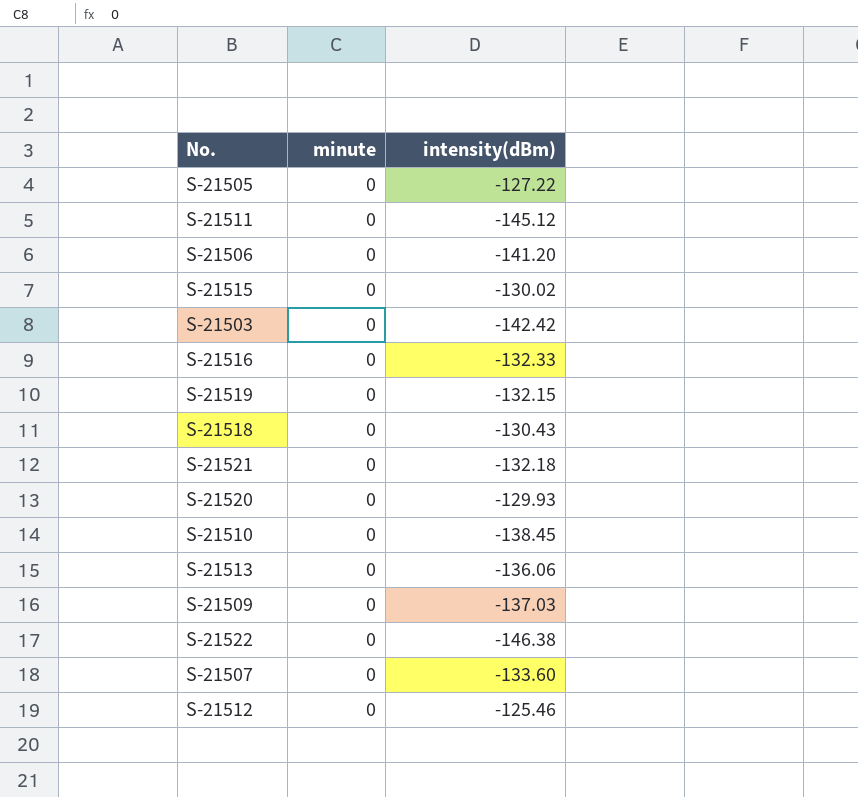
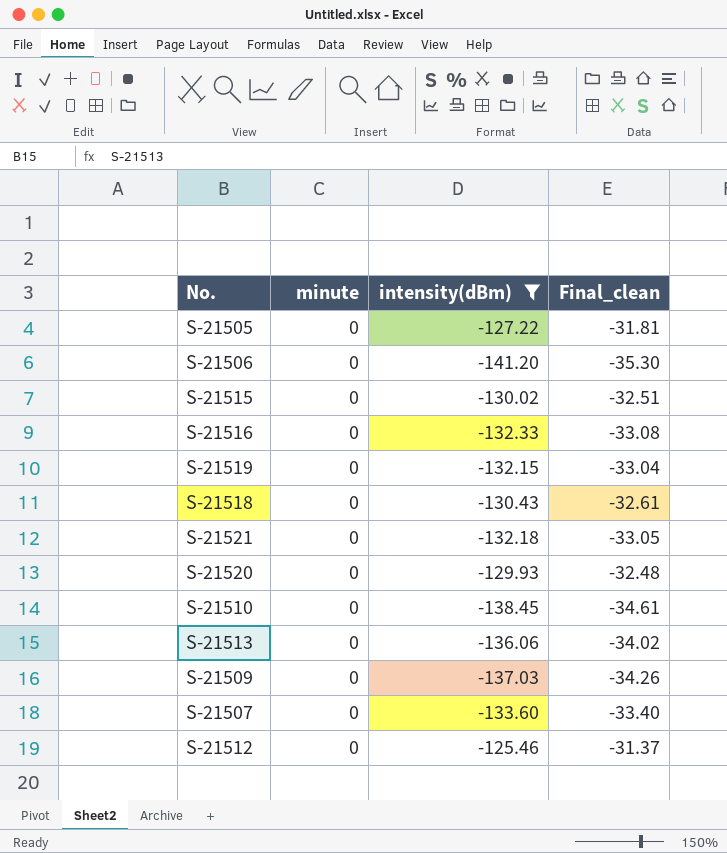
filter: none -> intensity(dBm) >= -141.20
column Final_clean | formula: none -> [intensity(dBm)] * 0.25

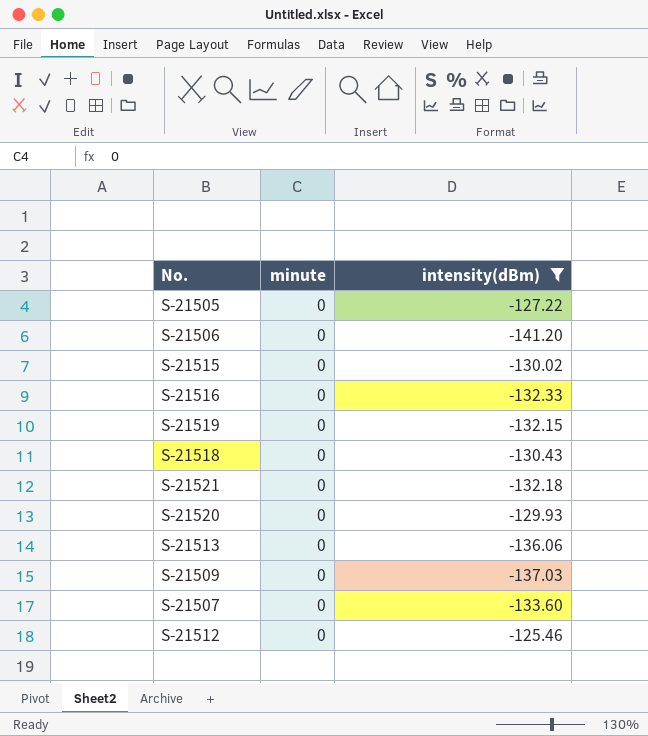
column Final_clean | formula: [intensity(dBm)] * 0.25 -> none
row S-21510: 0 | -138.45 | -34.61 -> none

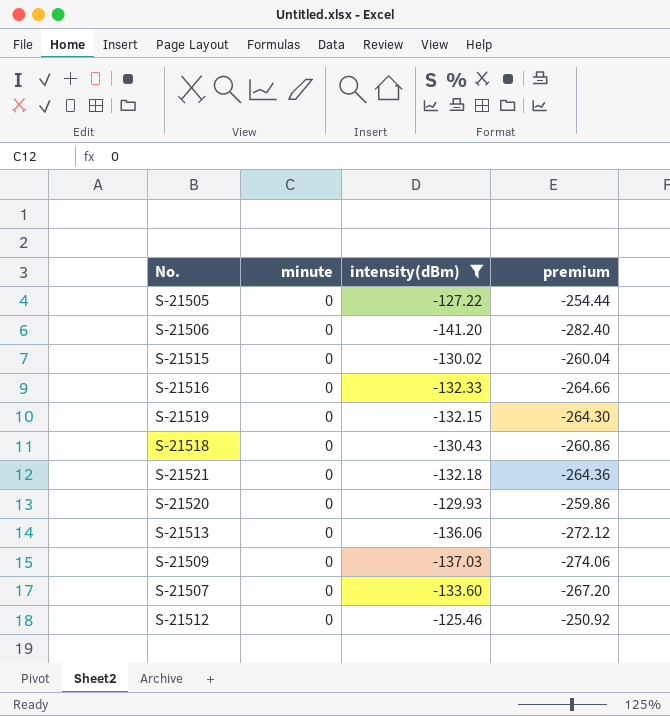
column premium | formula: none -> [intensity(dBm)] * 2

